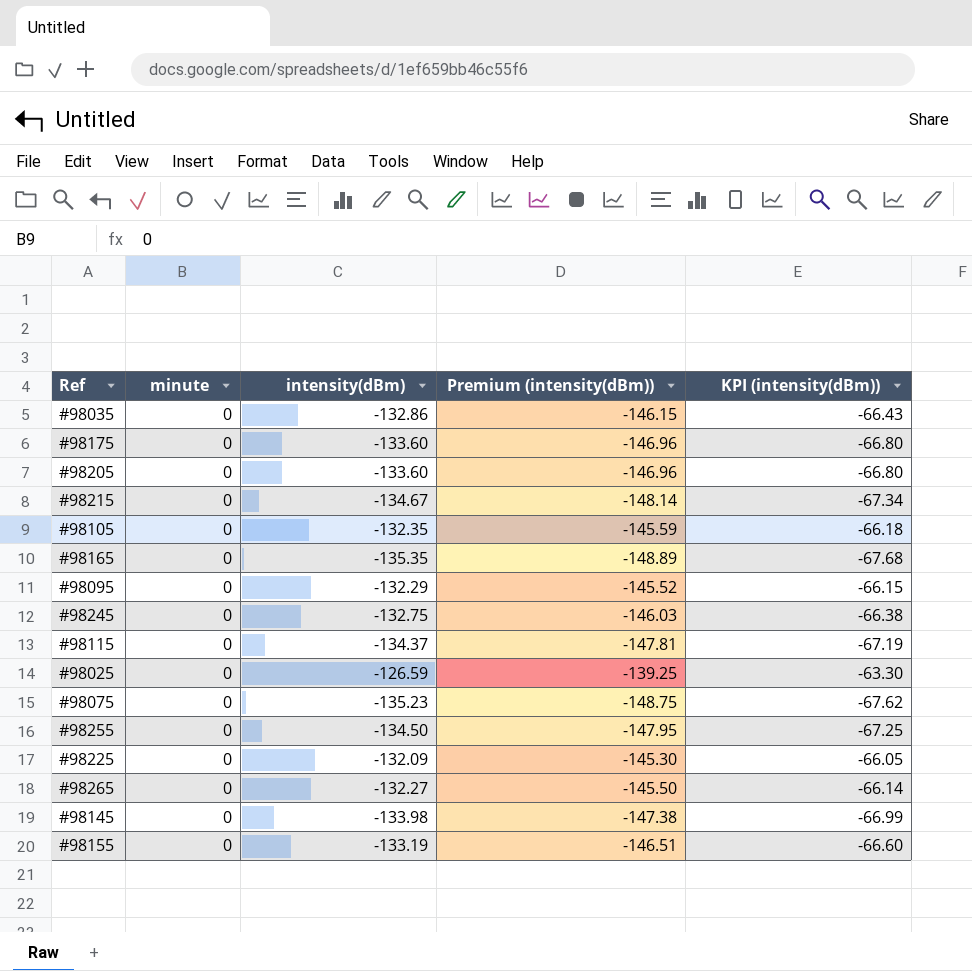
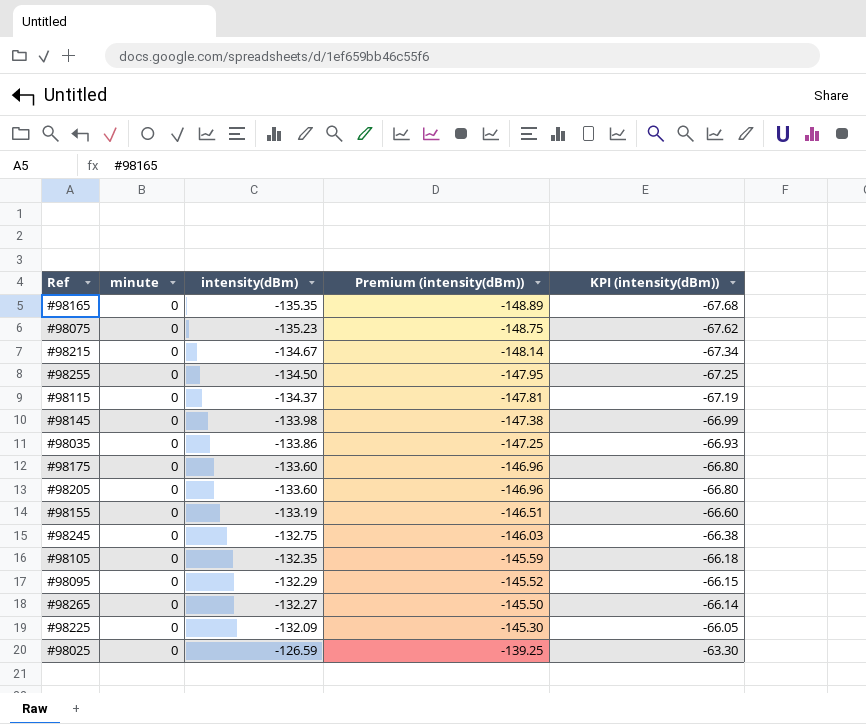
row order: none -> intensity(dBm) ascending
#98035 | intensity(dBm): -132.86 -> -133.86
#98035 | Premium (intensity(dBm)): -146.15 -> -147.25
#98035 | KPI (intensity(dBm)): -66.43 -> -66.93

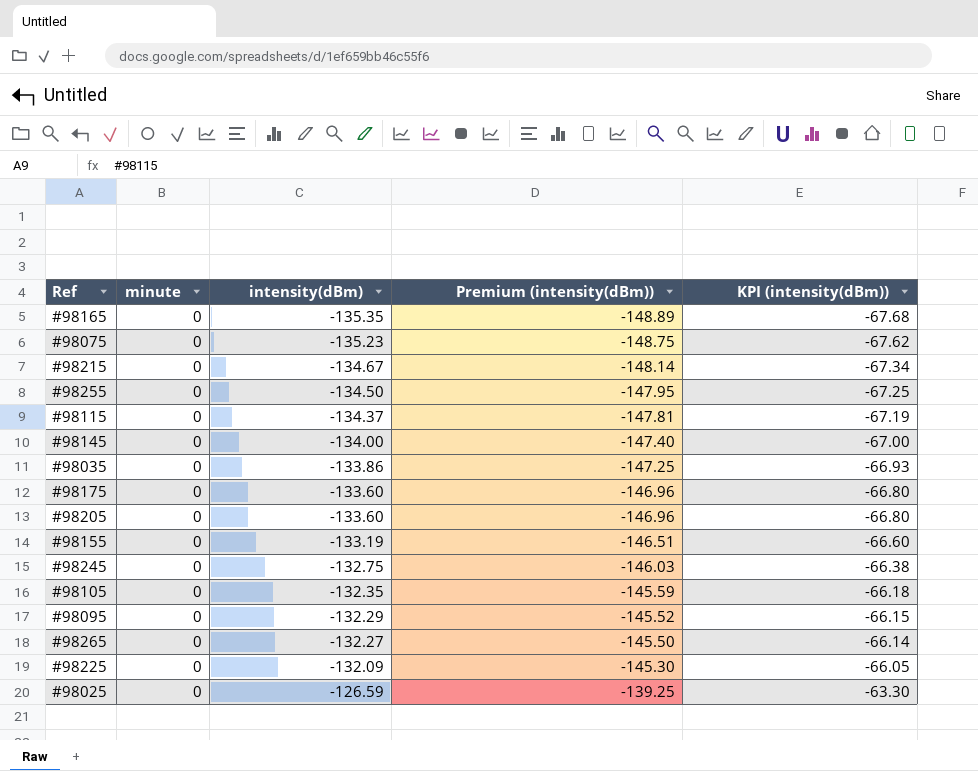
#98145 | intensity(dBm): -133.98 -> -134.00
#98145 | Premium (intensity(dBm)): -147.38 -> -147.40
#98145 | KPI (intensity(dBm)): -66.99 -> -67.00

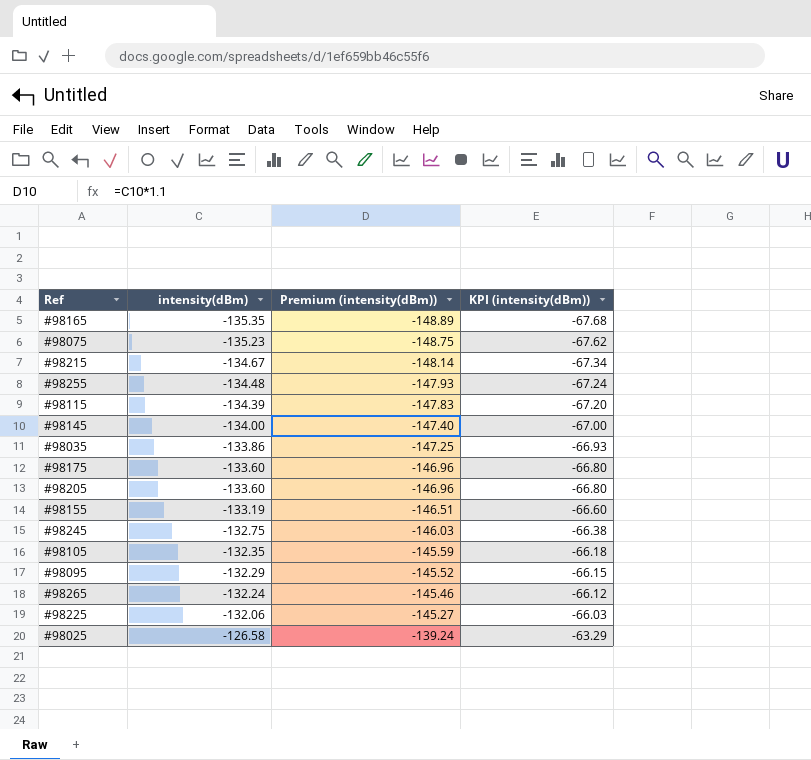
column minute | position: 2 -> none
#98255 | intensity(dBm): -134.50 -> -134.48
#98255 | Premium (intensity(dBm)): -147.95 -> -147.93
#98255 | KPI (intensity(dBm)): -67.25 -> -67.24
#98115 | intensity(dBm): -134.37 -> -134.39
#98115 | Premium (intensity(dBm)): -147.81 -> -147.83
#98115 | KPI (intensity(dBm)): -67.19 -> -67.20
#98265 | intensity(dBm): -132.27 -> -132.24
#98265 | Premium (intensity(dBm)): -145.50 -> -145.46
#98265 | KPI (intensity(dBm)): -66.14 -> -66.12
#98225 | intensity(dBm): -132.09 -> -132.06
#98225 | Premium (intensity(dBm)): -145.30 -> -145.27
#98225 | KPI (intensity(dBm)): -66.05 -> -66.03
#98025 | intensity(dBm): -126.59 -> -126.58
#98025 | Premium (intensity(dBm)): -139.25 -> -139.24
#98025 | KPI (intensity(dBm)): -63.30 -> -63.29

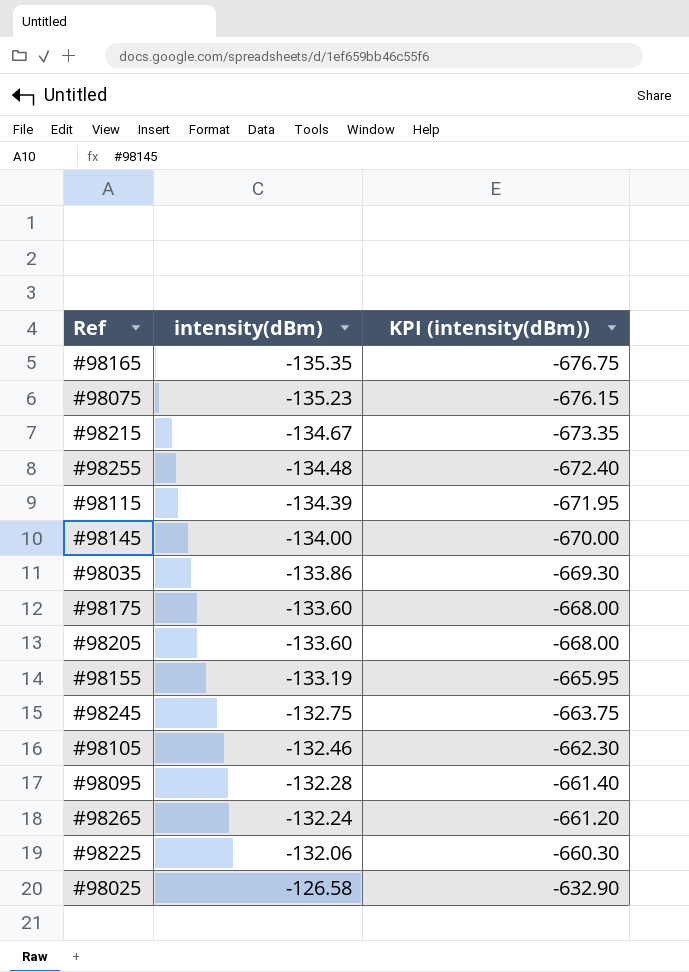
column Premium (intensity(dBm)) | formula: [intensity(dBm)] * 1.1 -> none
column KPI (intensity(dBm)) | formula: [intensity(dBm)] * 0.5 -> [intensity(dBm)] * 5
#98105 | intensity(dBm): -132.35 -> -132.46
#98095 | intensity(dBm): -132.29 -> -132.28

